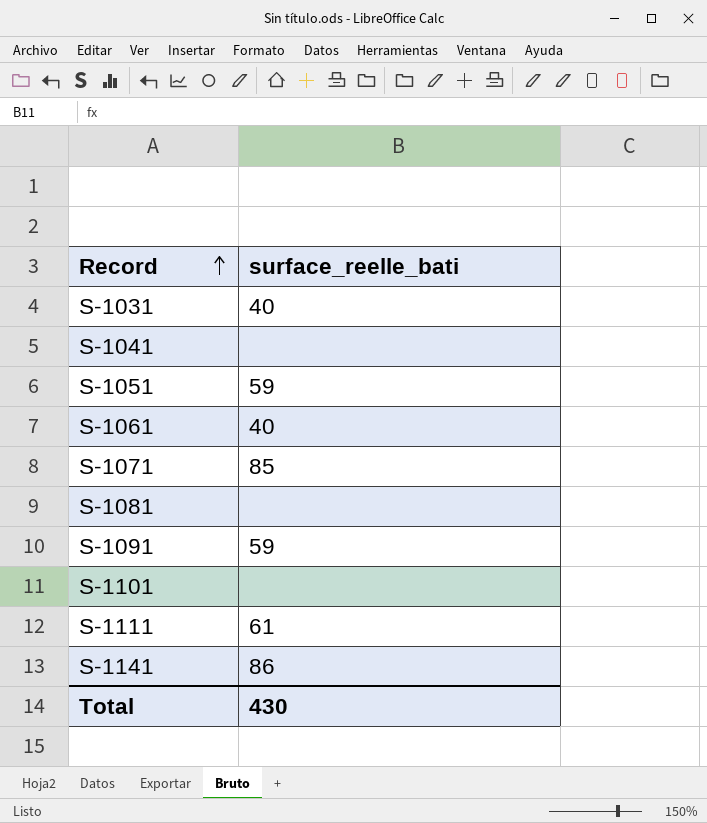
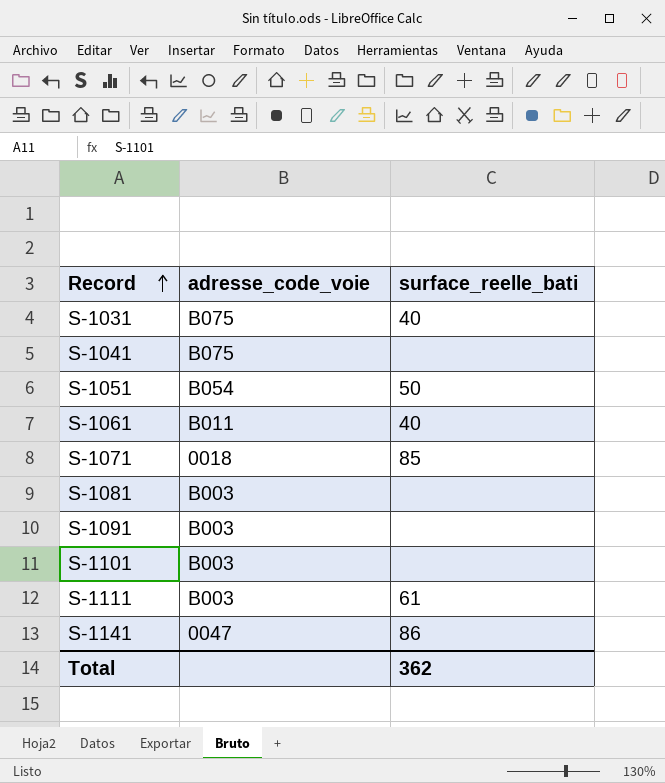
column adresse_code_voie | position: none -> 2
S-1051 | surface_reelle_bati: 59 -> 50
S-1091 | surface_reelle_bati: 59 -> none
Total | surface_reelle_bati: 430 -> 362

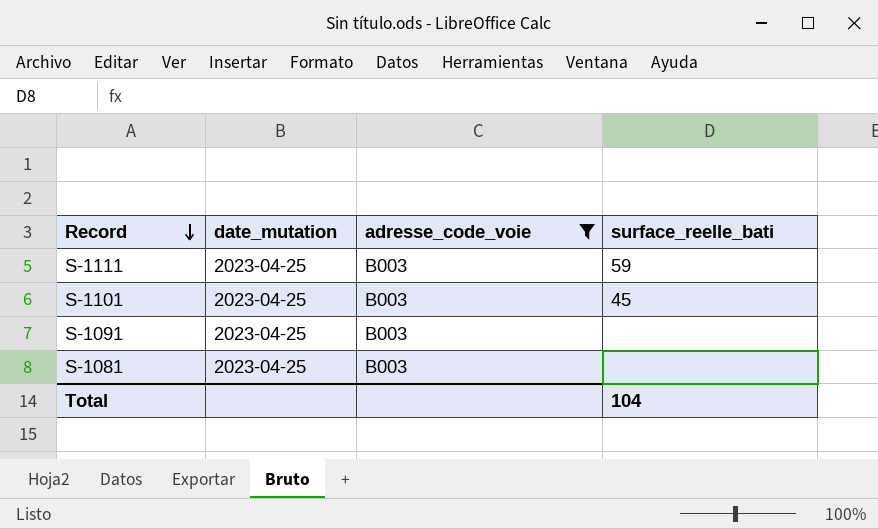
filter: none -> adresse_code_voie = B003
row order: Record ascending -> Record descending
column date_mutation | position: none -> 2
S-1111 | surface_reelle_bati: 61 -> 59
S-1101 | surface_reelle_bati: none -> 45
Total | surface_reelle_bati: 362 -> 104

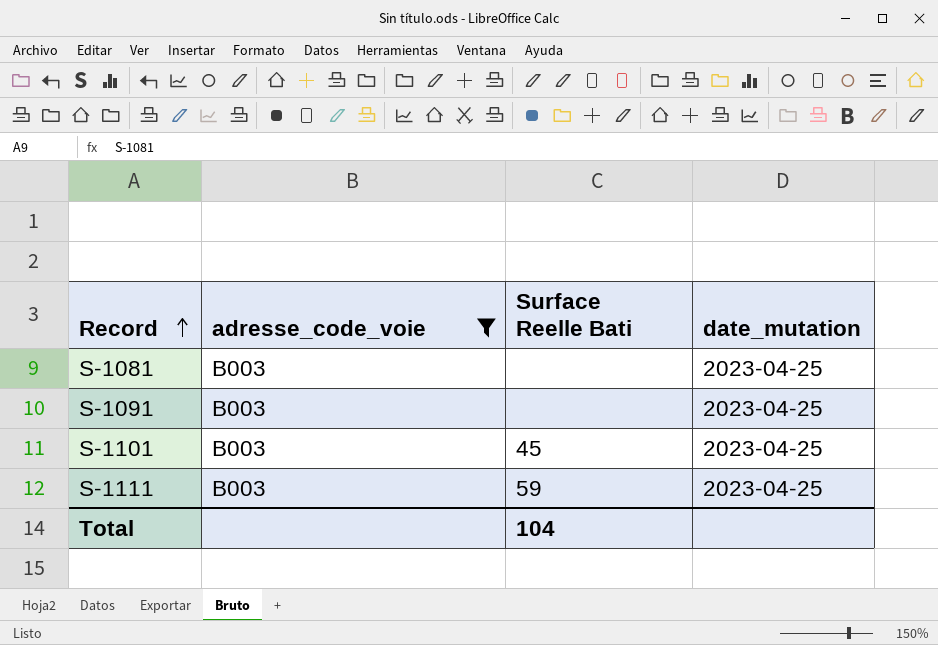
row order: Record descending -> Record ascending
column name: surface_reelle_bati -> Surface Reelle Bati
column date_mutation | position: 2 -> 4

